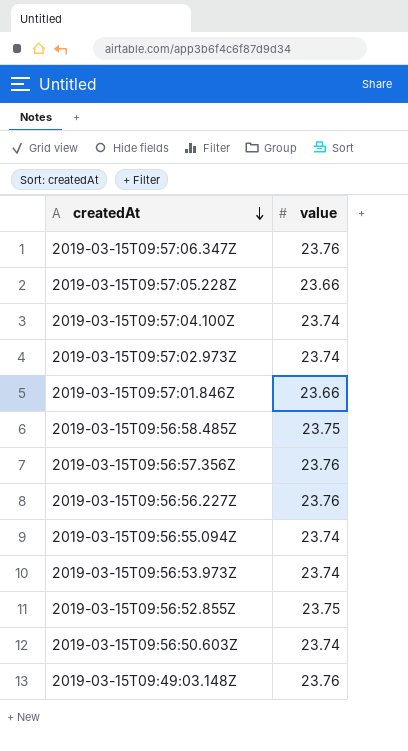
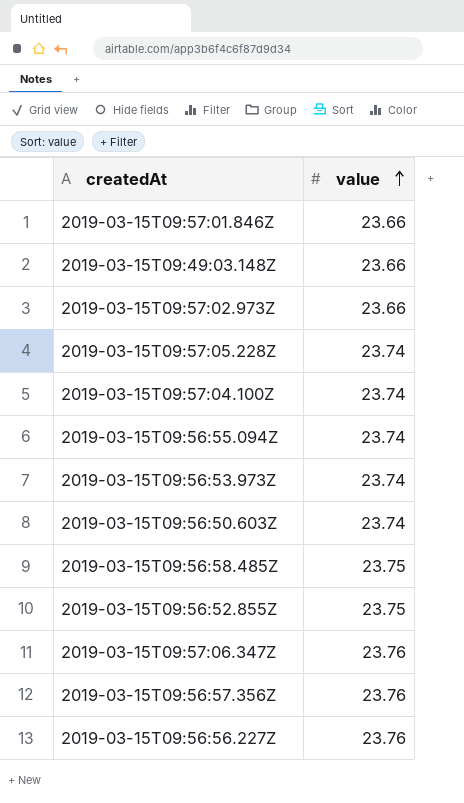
row order: createdAt descending -> value ascending
2019-03-15T09:49:03.148Z | value: 23.76 -> 23.66
2019-03-15T09:57:02.973Z | value: 23.74 -> 23.66
2019-03-15T09:57:05.228Z | value: 23.66 -> 23.74

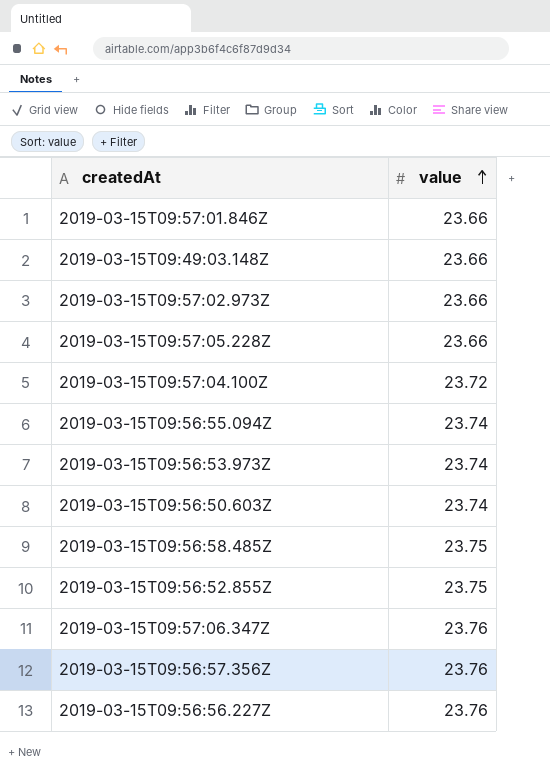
2019-03-15T09:57:05.228Z | value: 23.74 -> 23.66
2019-03-15T09:57:04.100Z | value: 23.74 -> 23.72

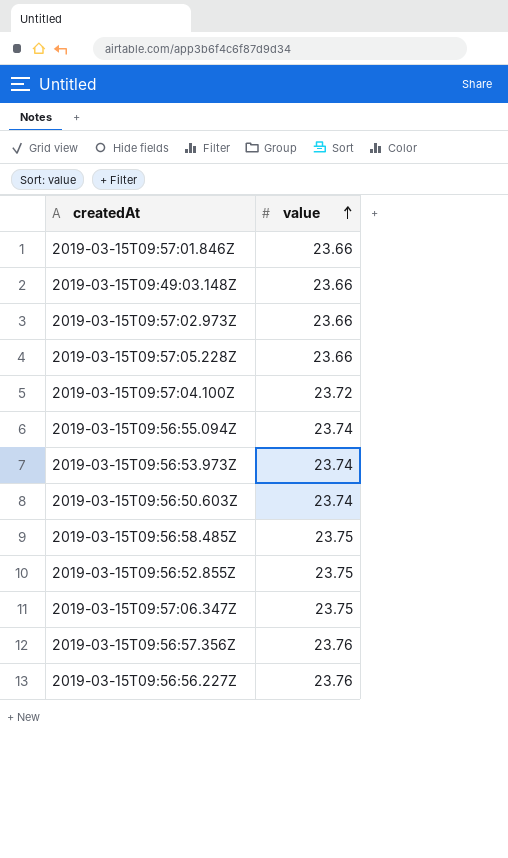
2019-03-15T09:57:06.347Z | value: 23.76 -> 23.75

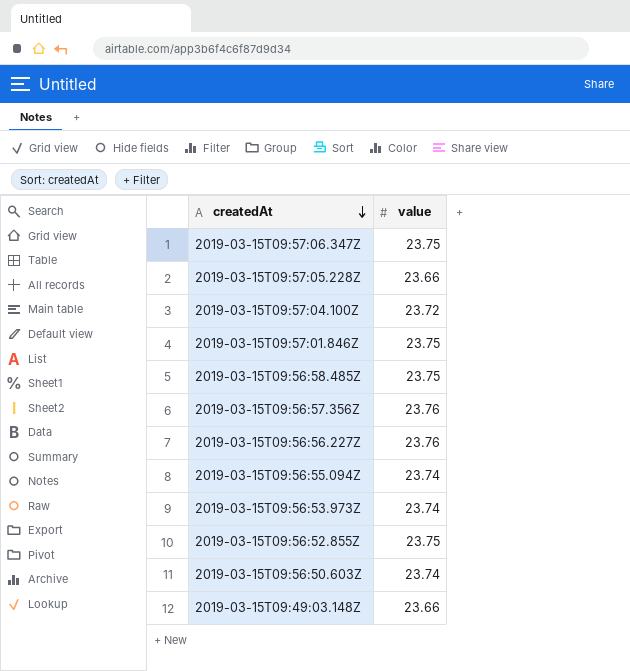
row order: value ascending -> createdAt descending
row 2019-03-15T09:57:02.973Z: 23.66 -> none
2019-03-15T09:57:01.846Z | value: 23.66 -> 23.75

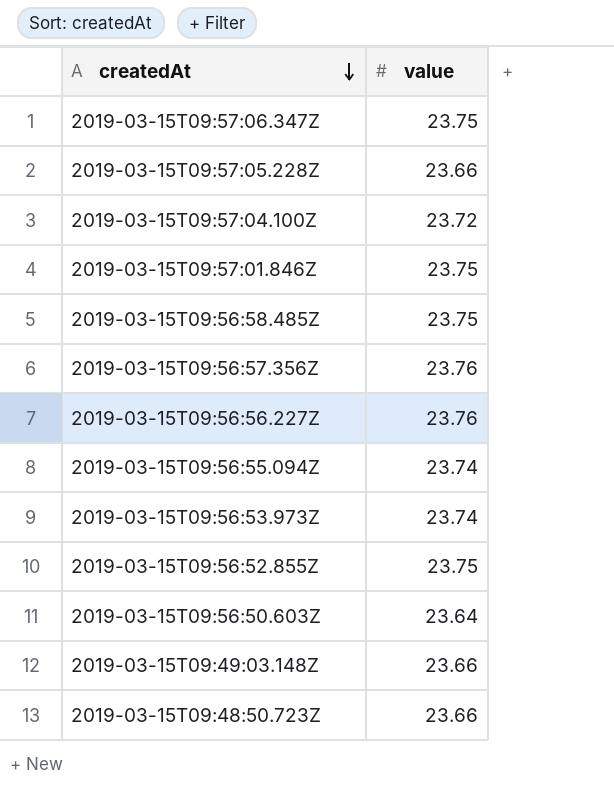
2019-03-15T09:56:50.603Z | value: 23.74 -> 23.64
row 2019-03-15T09:48:50.723Z: none -> 23.66

